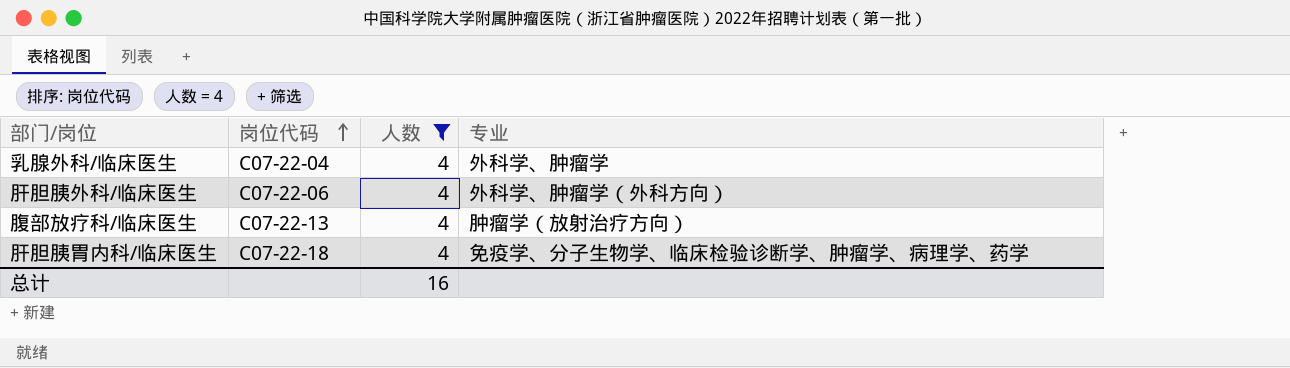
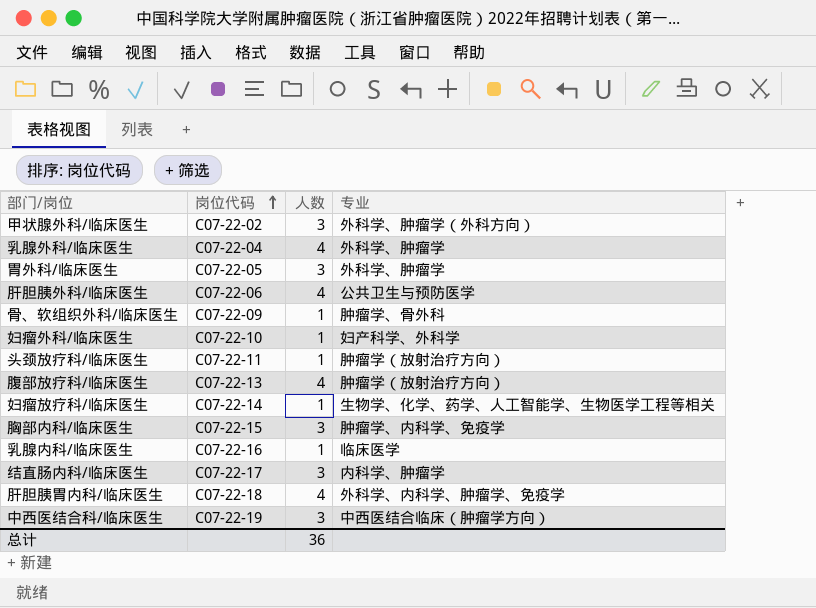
filter: 人数 = 4 -> none
肝胆胰外科/临床医生 | 专业: 外科学、肿瘤学（外科方向） -> 公共卫生与预防医学
肝胆胰胃内科/临床医生 | 专业: 免疫学、分子生物学、临床检验诊断学、肿瘤学、病理学、药学 -> 外科学、内科学、肿瘤学、免疫学
总计 | 人数: 16 -> 36

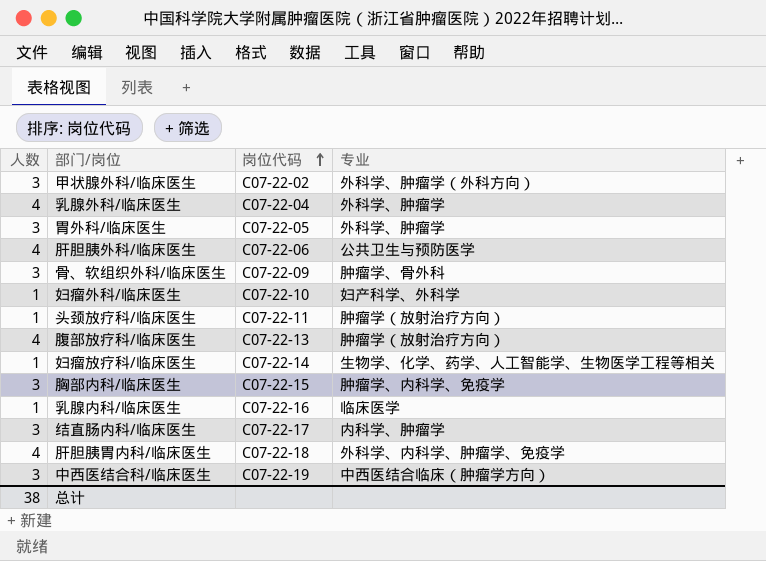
column 人数 | position: 3 -> 1
骨、软组织外科/临床医生 | 人数: 1 -> 3
总计 | 人数: 36 -> 38

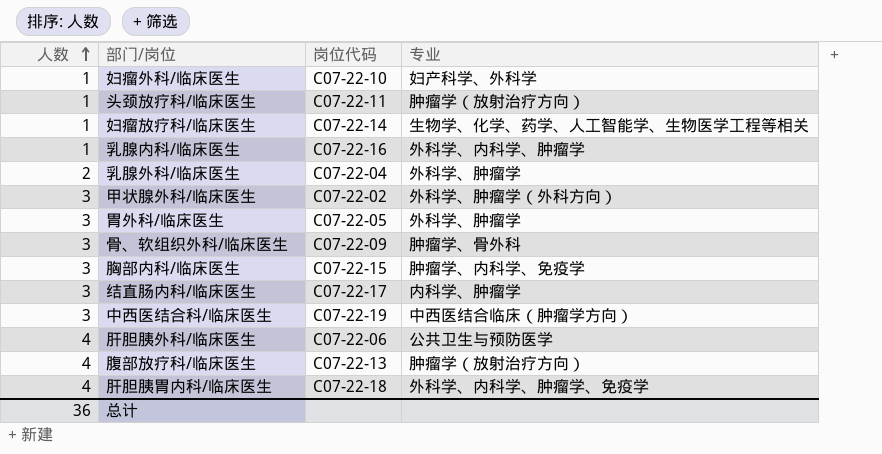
row order: 岗位代码 ascending -> 人数 ascending
乳腺内科/临床医生 | 专业: 临床医学 -> 外科学、内科学、肿瘤学
乳腺外科/临床医生 | 人数: 4 -> 2
总计 | 人数: 38 -> 36

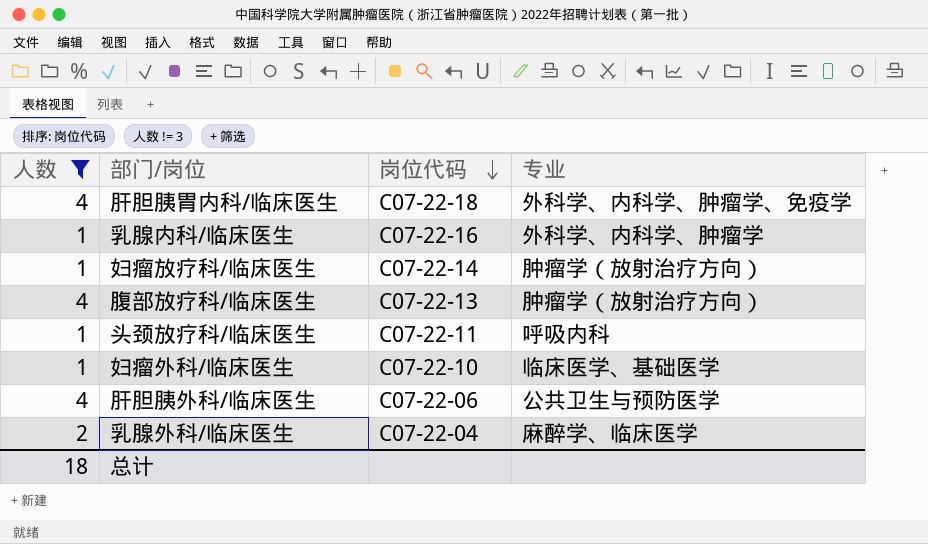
filter: none -> 人数 != 3
row order: 人数 ascending -> 岗位代码 descending
妇瘤放疗科/临床医生 | 专业: 生物学、化学、药学、人工智能学、生物医学工程等相关 -> 肿瘤学（放射治疗方向）
头颈放疗科/临床医生 | 专业: 肿瘤学（放射治疗方向） -> 呼吸内科
妇瘤外科/临床医生 | 专业: 妇产科学、外科学 -> 临床医学、基础医学
乳腺外科/临床医生 | 专业: 外科学、肿瘤学 -> 麻醉学、临床医学
总计 | 人数: 36 -> 18

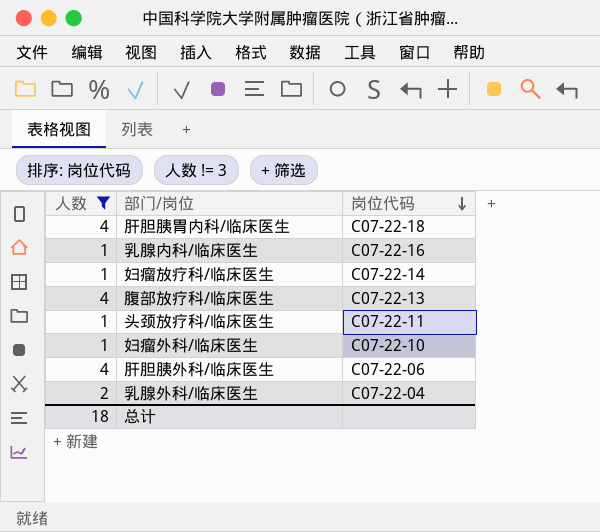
column 专业 | position: 4 -> none

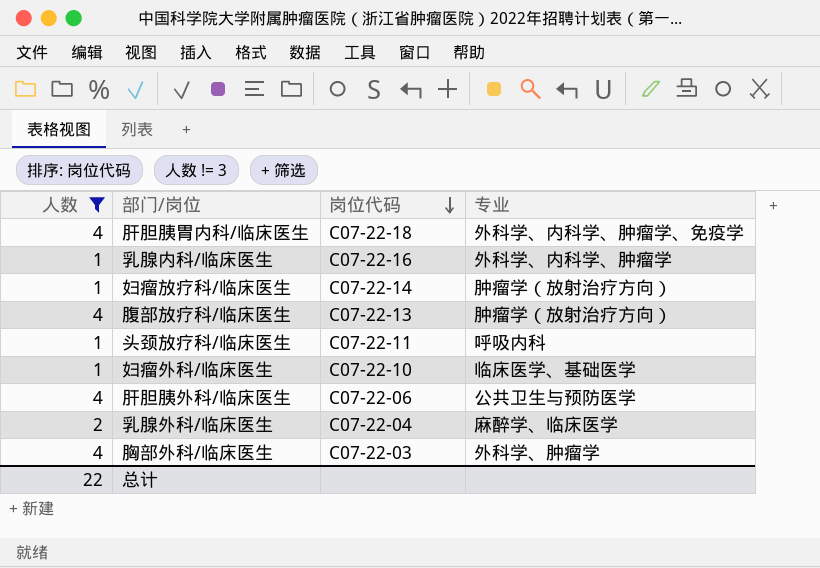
column 专业 | position: none -> 4
row 胸部外科/临床医生: none -> 4 | C07-22-03 | 外科学、肿瘤学
总计 | 人数: 18 -> 22

